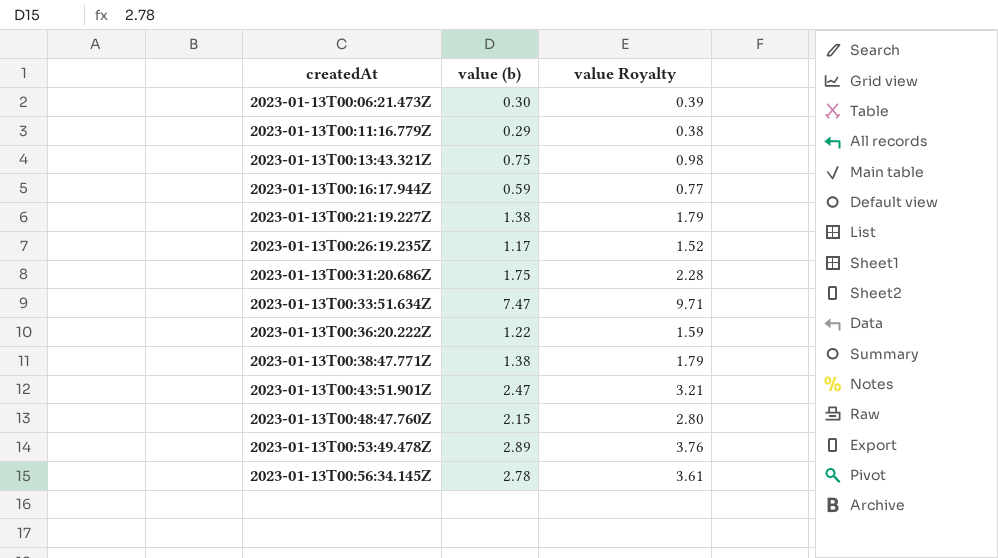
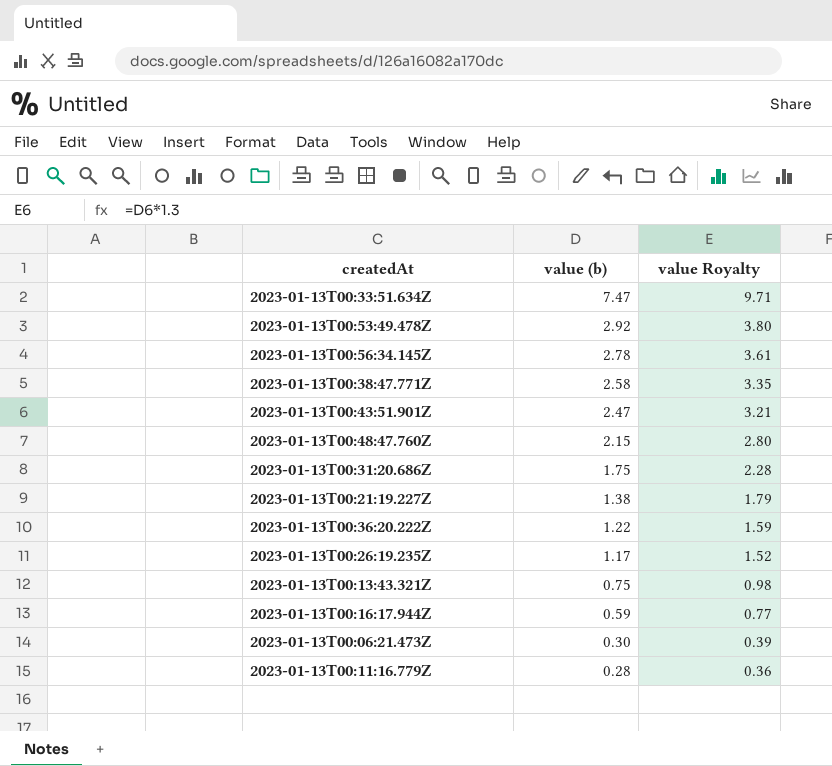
row order: createdAt ascending -> value (b) descending
2023-01-13T00:53:49.478Z | value (b): 2.89 -> 2.92
2023-01-13T00:53:49.478Z | value Royalty: 3.76 -> 3.80
2023-01-13T00:38:47.771Z | value (b): 1.38 -> 2.58
2023-01-13T00:38:47.771Z | value Royalty: 1.79 -> 3.35
2023-01-13T00:11:16.779Z | value (b): 0.29 -> 0.28
2023-01-13T00:11:16.779Z | value Royalty: 0.38 -> 0.36

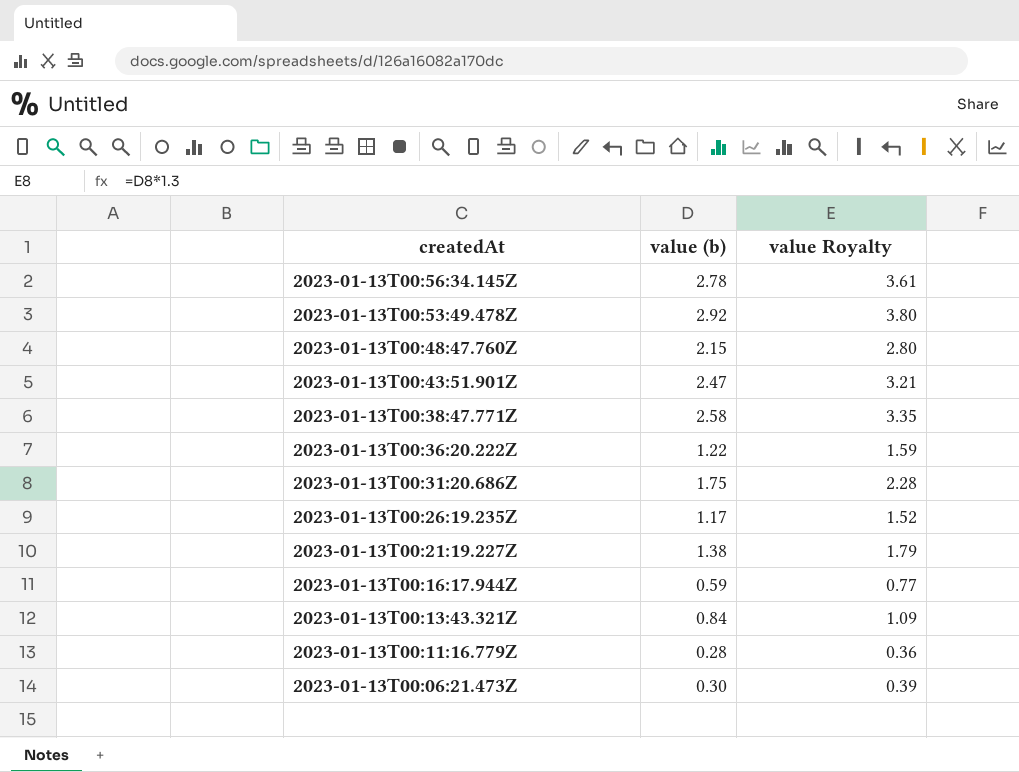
row order: value (b) descending -> createdAt descending
row 2023-01-13T00:33:51.634Z: 7.47 | 9.71 -> none
2023-01-13T00:13:43.321Z | value (b): 0.75 -> 0.84
2023-01-13T00:13:43.321Z | value Royalty: 0.98 -> 1.09

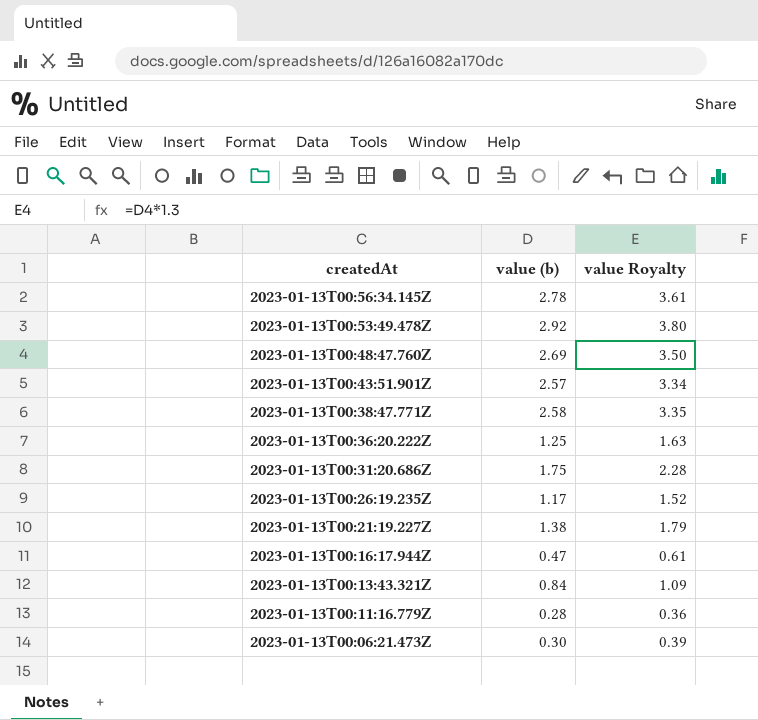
2023-01-13T00:48:47.760Z | value (b): 2.15 -> 2.69
2023-01-13T00:48:47.760Z | value Royalty: 2.80 -> 3.50
2023-01-13T00:43:51.901Z | value (b): 2.47 -> 2.57
2023-01-13T00:43:51.901Z | value Royalty: 3.21 -> 3.34
2023-01-13T00:36:20.222Z | value (b): 1.22 -> 1.25
2023-01-13T00:36:20.222Z | value Royalty: 1.59 -> 1.63
2023-01-13T00:16:17.944Z | value (b): 0.59 -> 0.47
2023-01-13T00:16:17.944Z | value Royalty: 0.77 -> 0.61

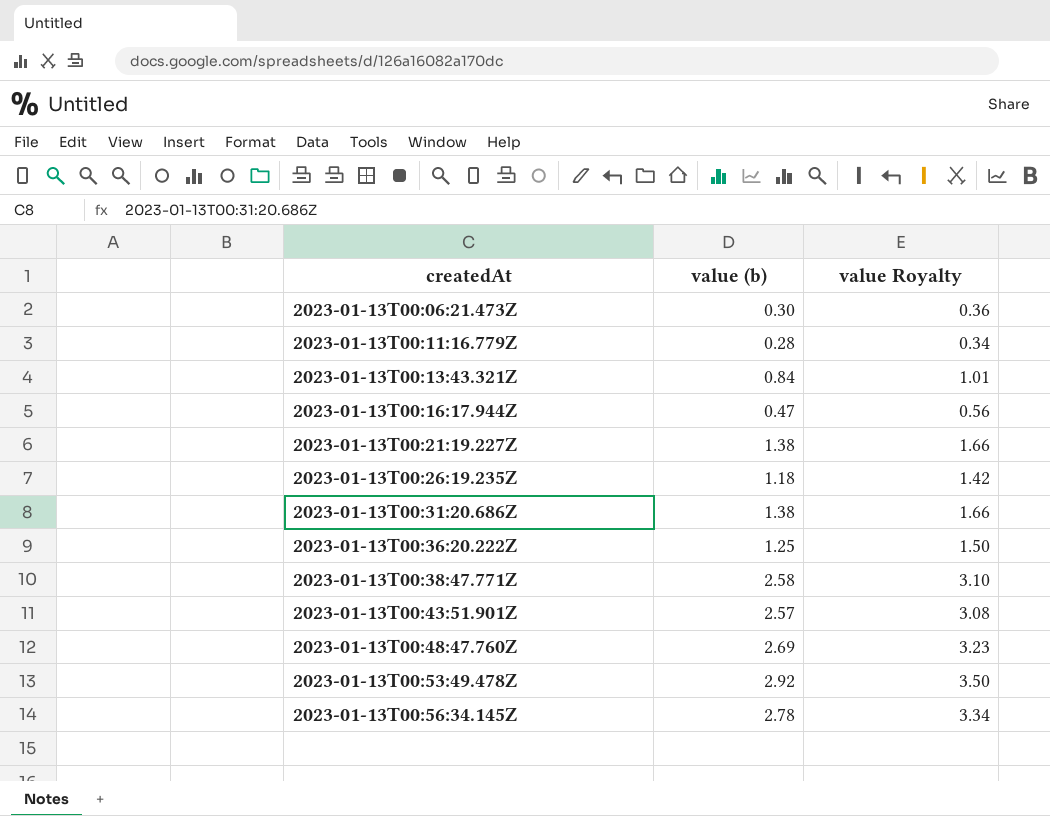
row order: createdAt descending -> createdAt ascending
column value Royalty | formula: [value (b)] * 1.3 -> [value (b)] * 1.2
2023-01-13T00:26:19.235Z | value (b): 1.17 -> 1.18
2023-01-13T00:31:20.686Z | value (b): 1.75 -> 1.38

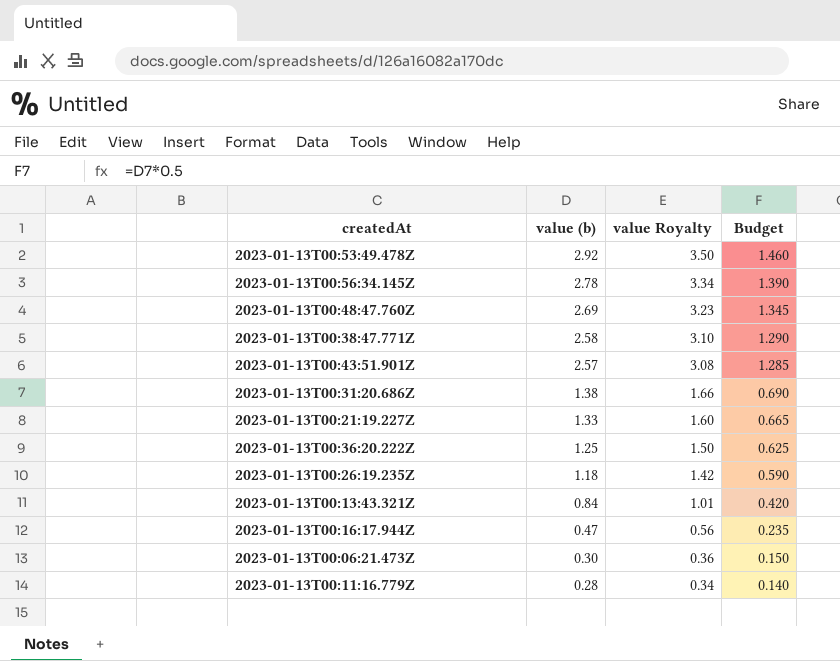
row order: createdAt ascending -> value (b) descending
column Budget | formula: none -> [value (b)] * 0.5
2023-01-13T00:21:19.227Z | value (b): 1.38 -> 1.33
2023-01-13T00:21:19.227Z | value Royalty: 1.66 -> 1.60

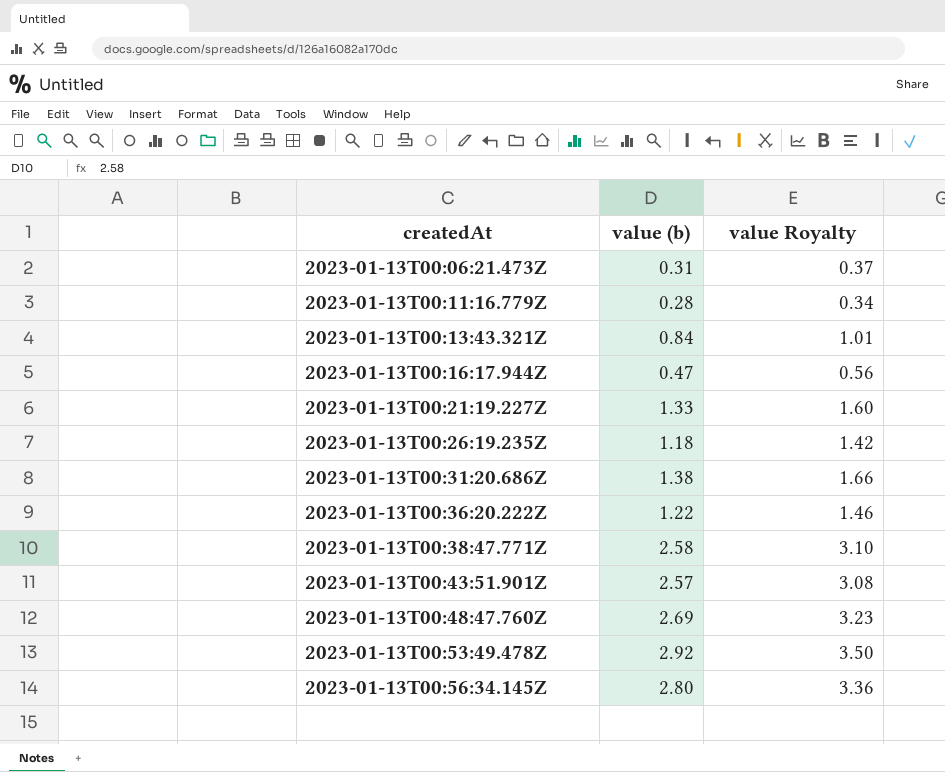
row order: value (b) descending -> createdAt ascending
column Budget | formula: [value (b)] * 0.5 -> none
2023-01-13T00:06:21.473Z | value (b): 0.30 -> 0.31
2023-01-13T00:06:21.473Z | value Royalty: 0.36 -> 0.37
2023-01-13T00:36:20.222Z | value (b): 1.25 -> 1.22
2023-01-13T00:36:20.222Z | value Royalty: 1.50 -> 1.46
2023-01-13T00:56:34.145Z | value (b): 2.78 -> 2.80
2023-01-13T00:56:34.145Z | value Royalty: 3.34 -> 3.36

